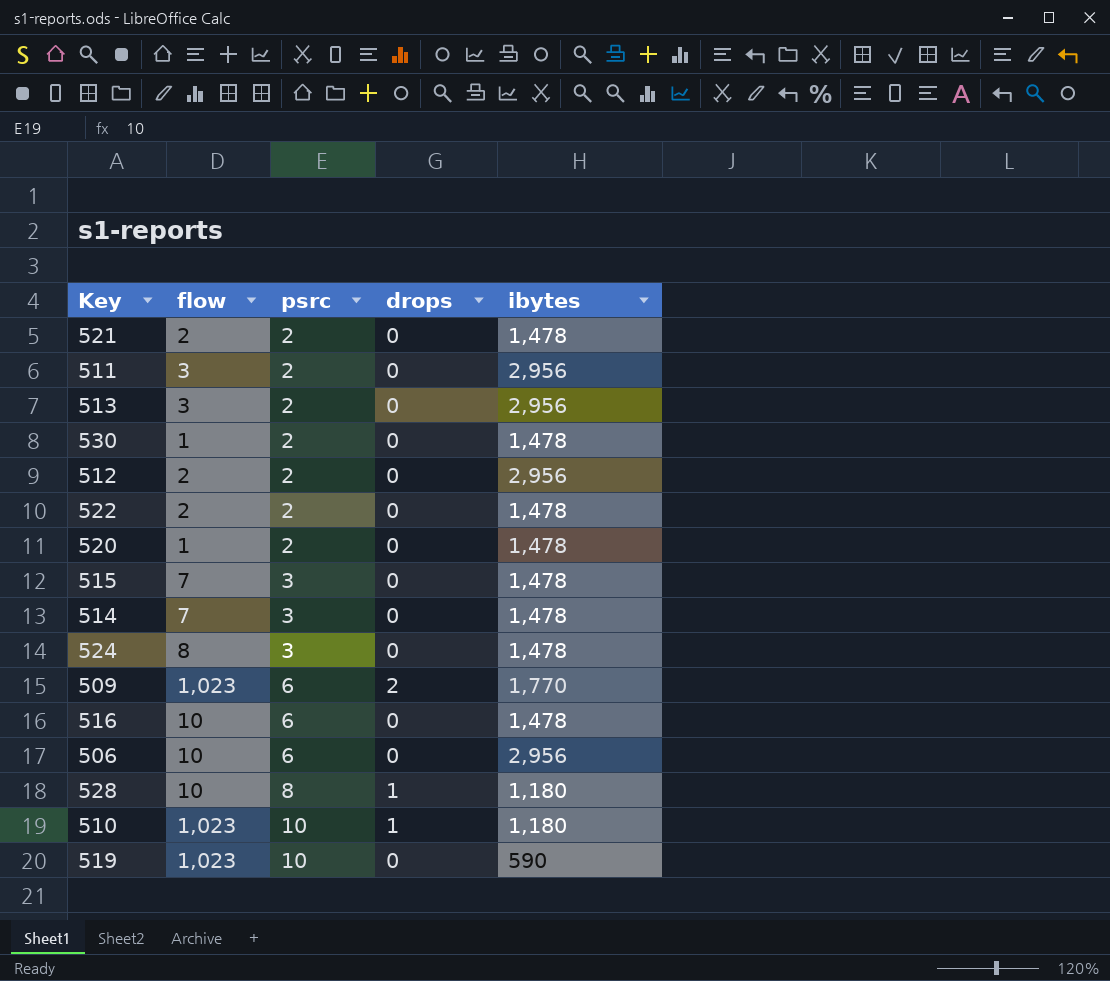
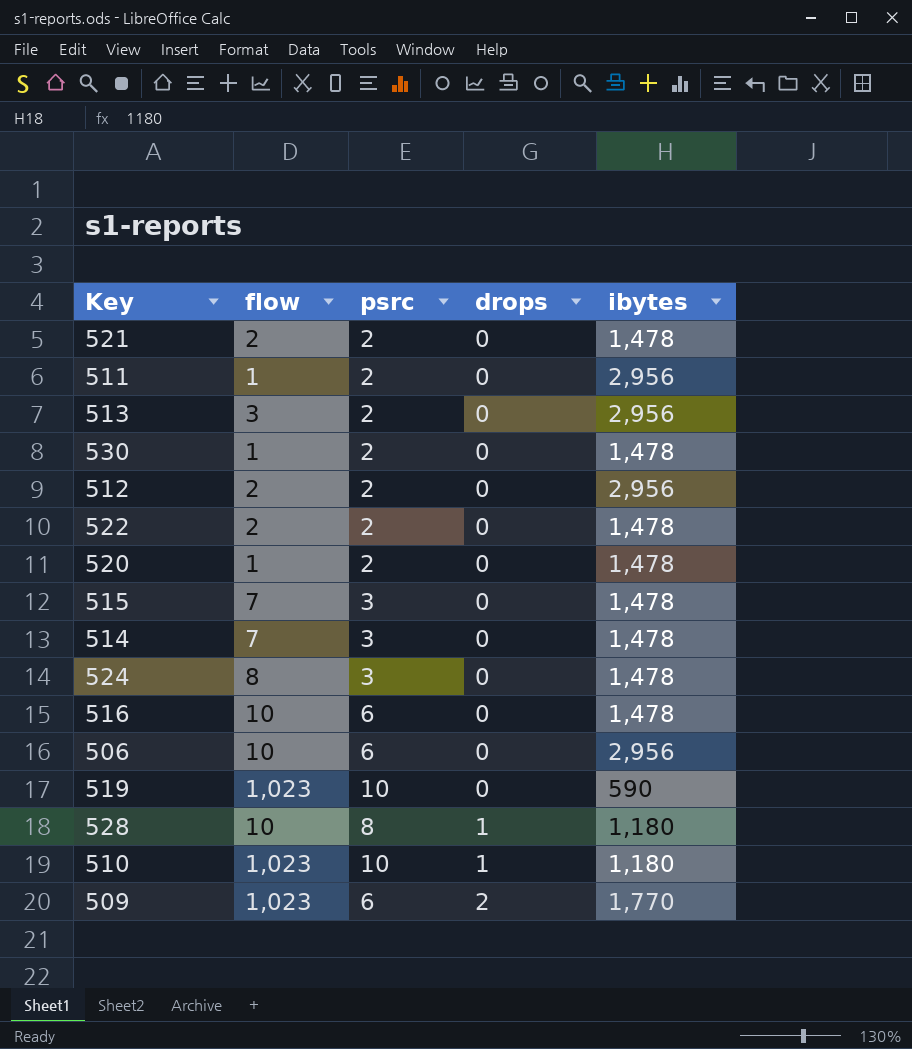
row order: psrc ascending -> drops ascending
511 | flow: 3 -> 1

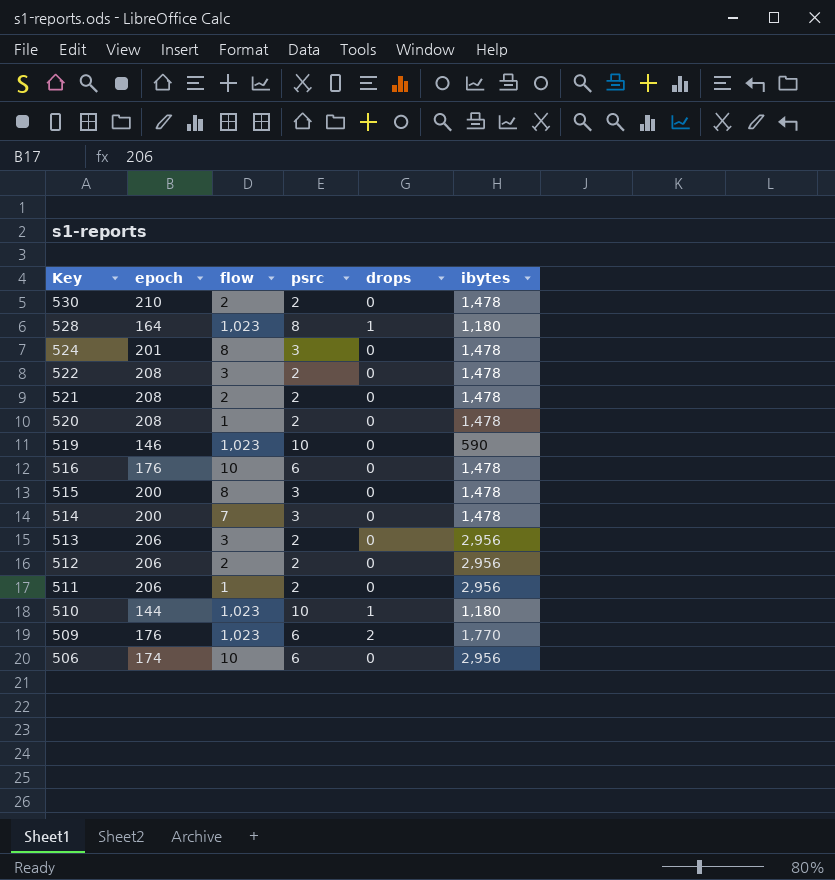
row order: drops ascending -> Key descending
column epoch | position: none -> 2
530 | flow: 1 -> 2
528 | flow: 10 -> 1,023
522 | flow: 2 -> 3
515 | flow: 7 -> 8

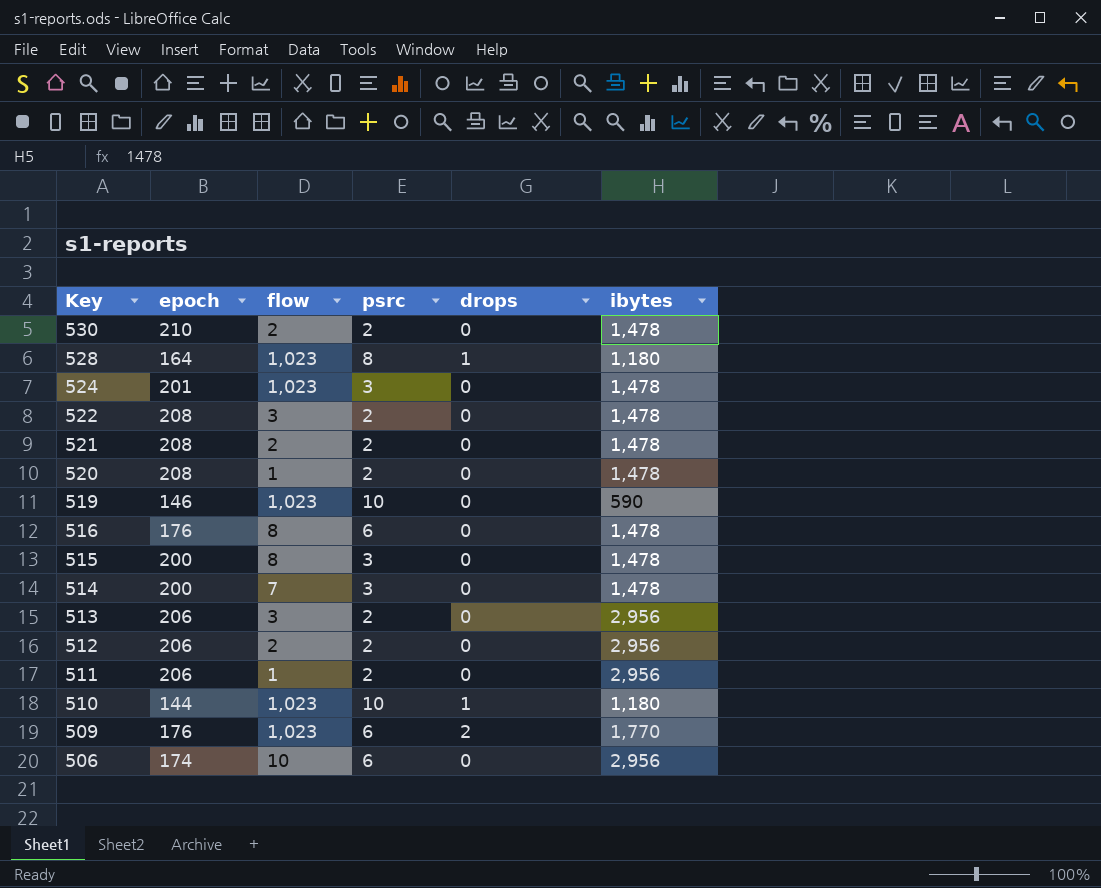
524 | flow: 8 -> 1,023
516 | flow: 10 -> 8

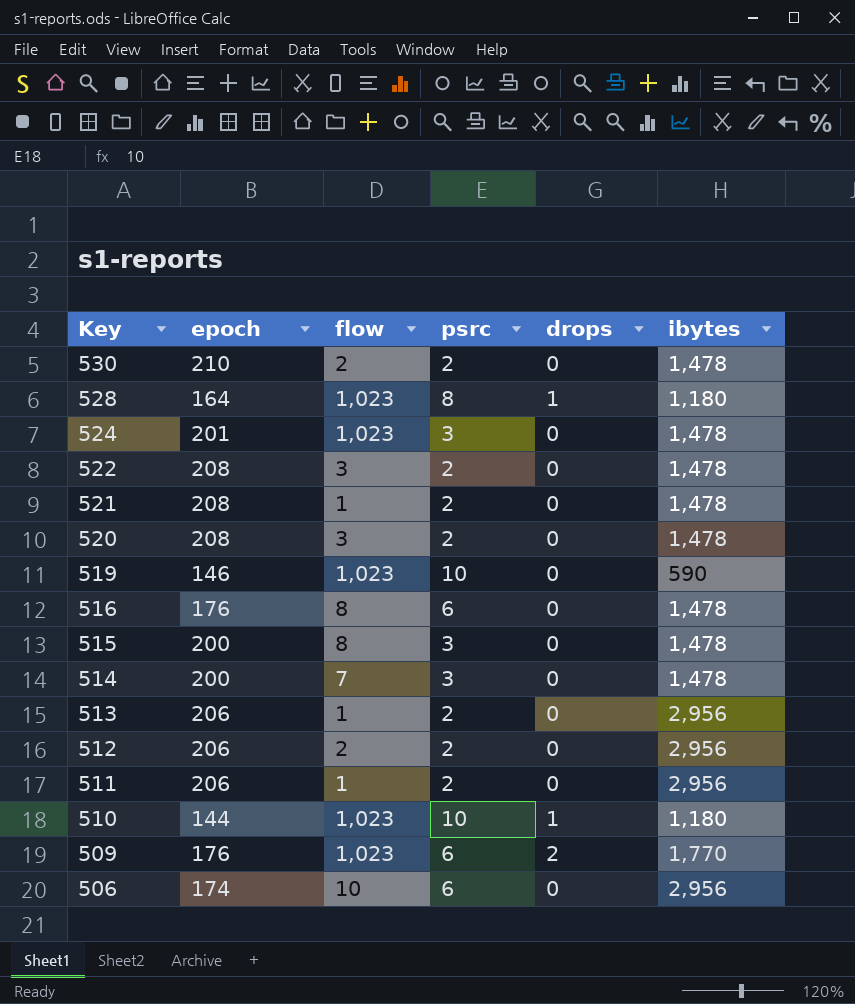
521 | flow: 2 -> 1
520 | flow: 1 -> 3
513 | flow: 3 -> 1

